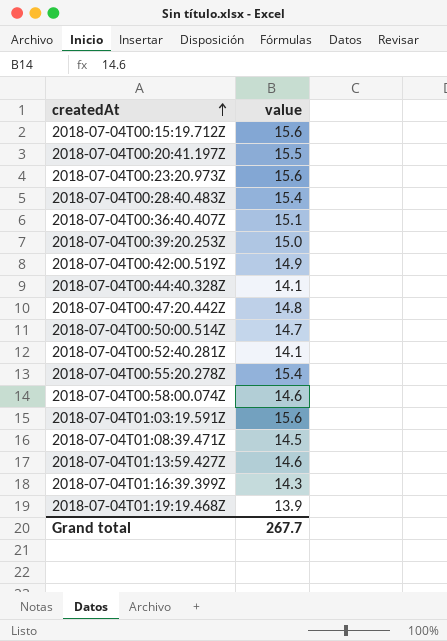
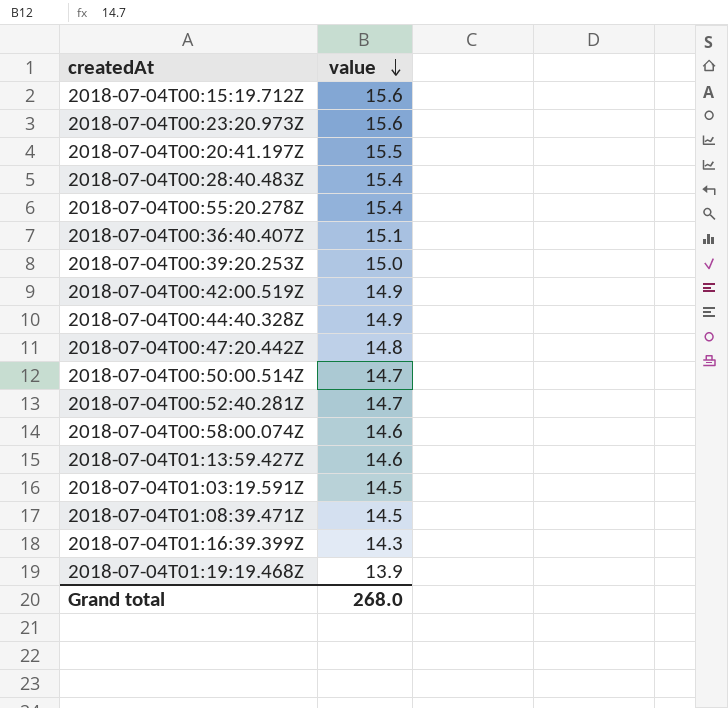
row order: createdAt ascending -> value descending
2018-07-04T00:44:40.328Z | value: 14.1 -> 14.9
2018-07-04T00:52:40.281Z | value: 14.1 -> 14.7
2018-07-04T01:03:19.591Z | value: 15.6 -> 14.5
Grand total | value: 267.7 -> 268.0

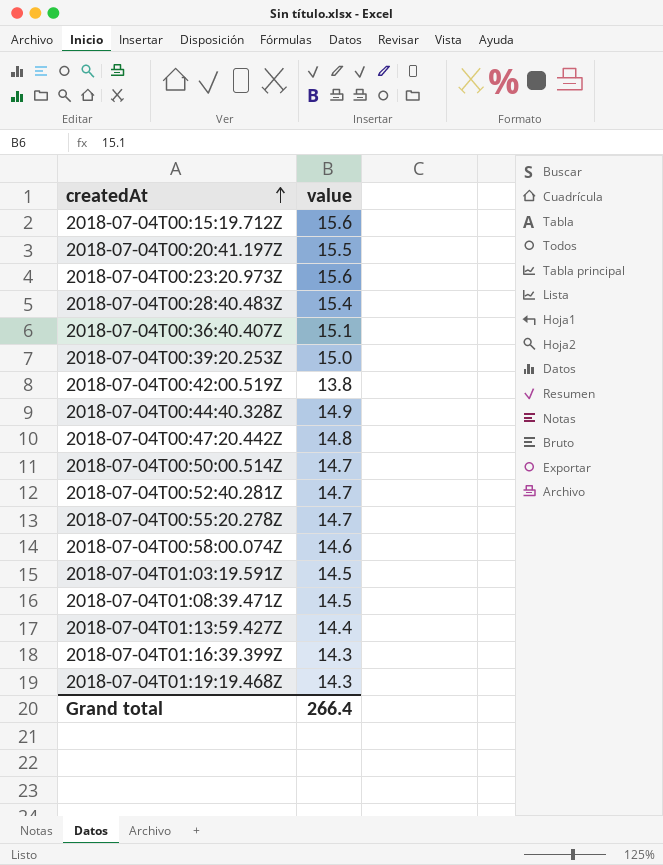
row order: value descending -> createdAt ascending
2018-07-04T00:42:00.519Z | value: 14.9 -> 13.8
2018-07-04T00:55:20.278Z | value: 15.4 -> 14.7
2018-07-04T01:13:59.427Z | value: 14.6 -> 14.4
2018-07-04T01:19:19.468Z | value: 13.9 -> 14.3
Grand total | value: 268.0 -> 266.4

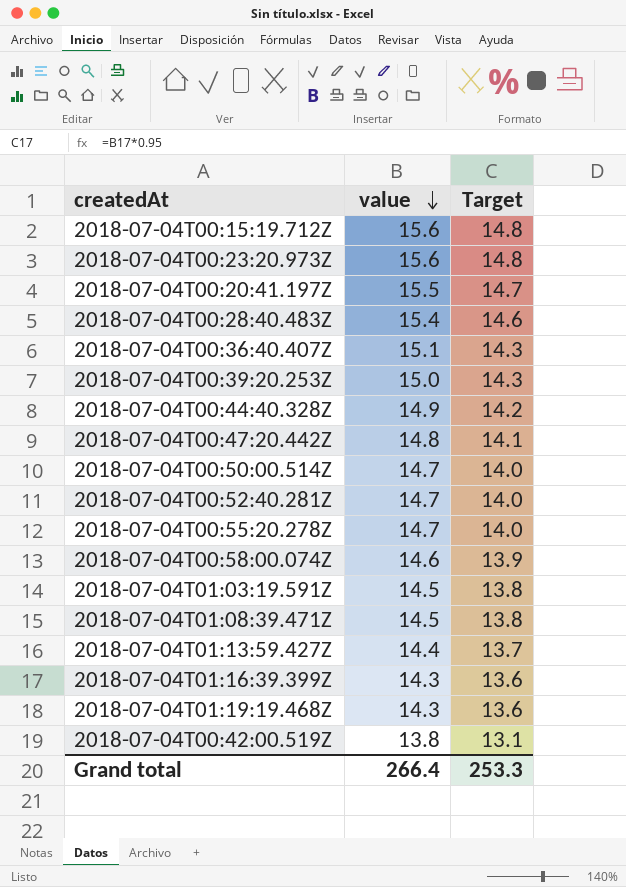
row order: createdAt ascending -> value descending
column Target | formula: none -> [value] * 0.95

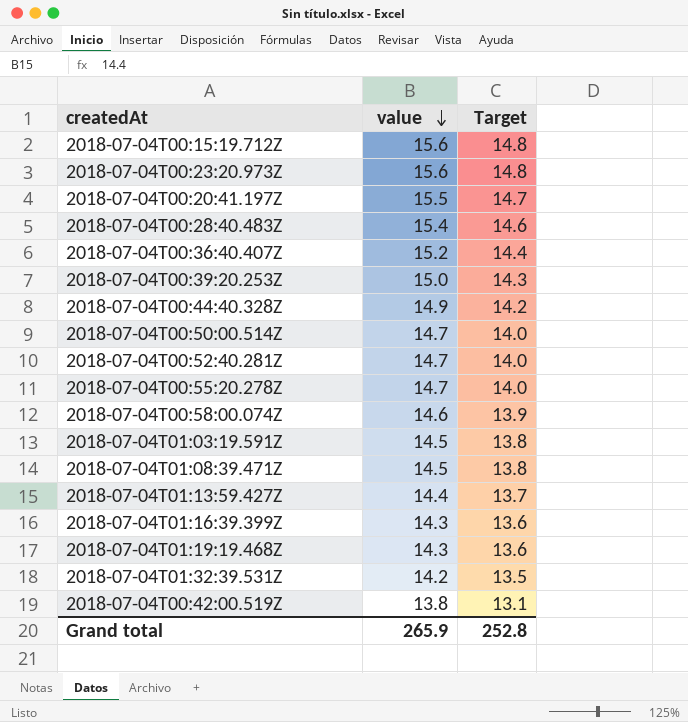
row 2018-07-04T00:47:20.442Z: 14.8 | 14.1 -> none
2018-07-04T00:36:40.407Z | value: 15.1 -> 15.2
2018-07-04T00:36:40.407Z | Target: 14.3 -> 14.4
row 2018-07-04T01:32:39.531Z: none -> 14.2 | 13.5
Grand total | value: 266.4 -> 265.9
Grand total | Target: 253.3 -> 252.8

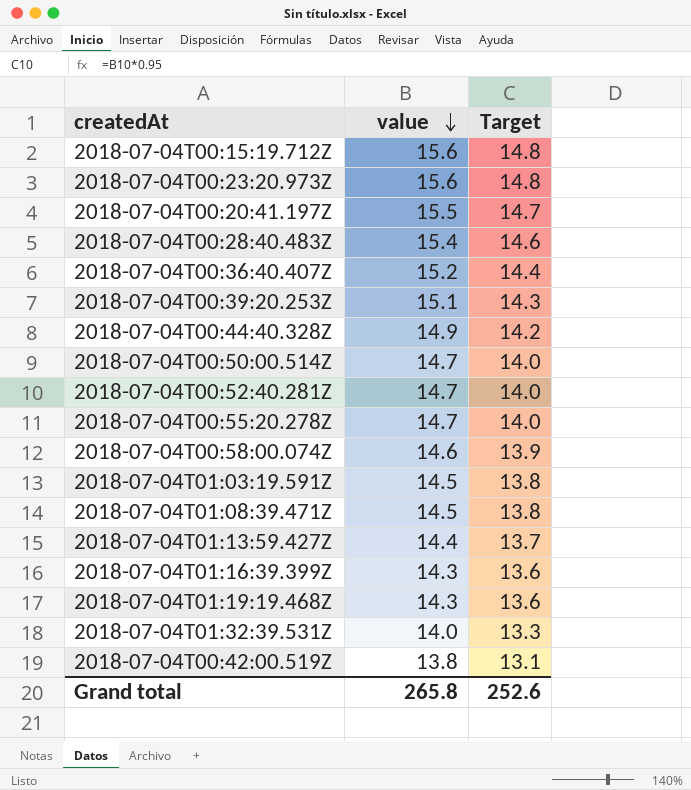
2018-07-04T00:39:20.253Z | value: 15.0 -> 15.1
2018-07-04T01:32:39.531Z | value: 14.2 -> 14.0
2018-07-04T01:32:39.531Z | Target: 13.5 -> 13.3
Grand total | value: 265.9 -> 265.8
Grand total | Target: 252.8 -> 252.6

